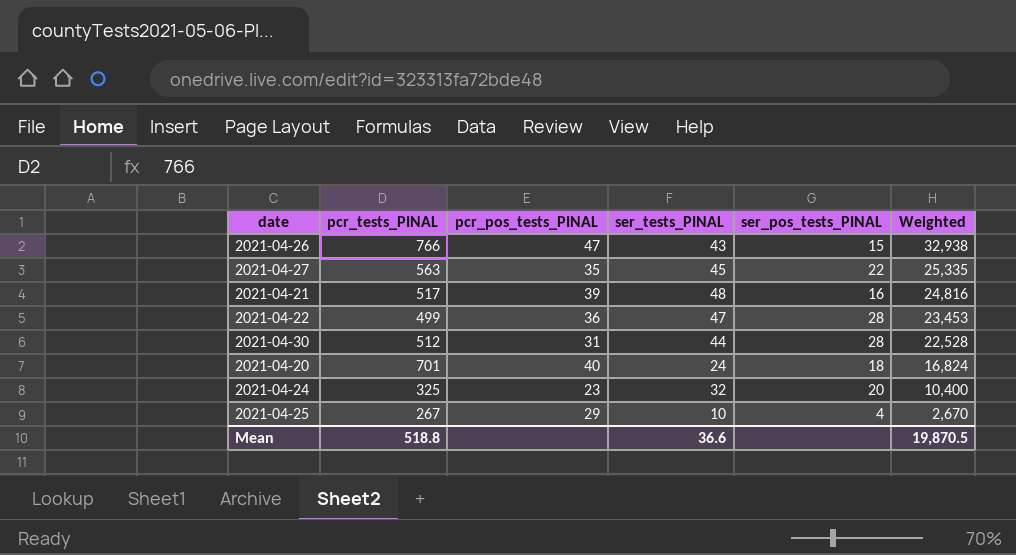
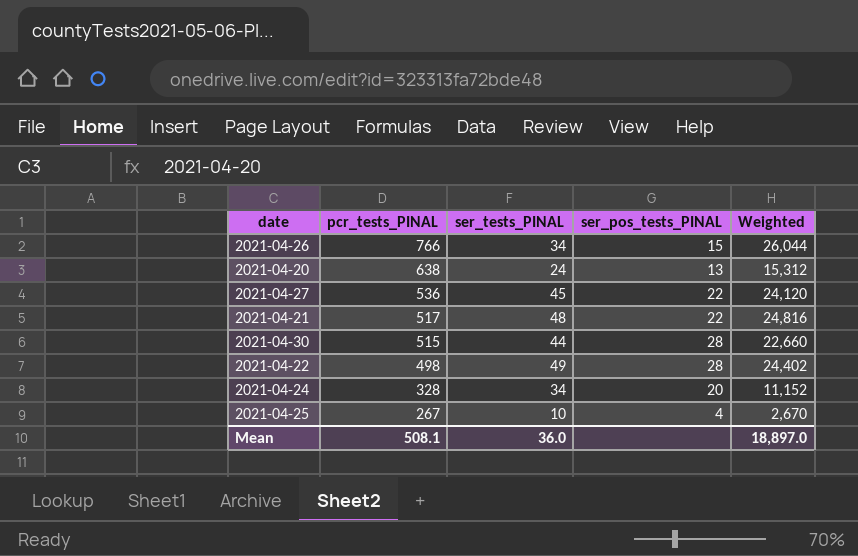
row order: Weighted descending -> pcr_tests_PINAL descending
column pcr_pos_tests_PINAL | position: 3 -> none
2021-04-26 | ser_tests_PINAL: 43 -> 34
2021-04-26 | Weighted: 32,938 -> 26,044
2021-04-20 | pcr_tests_PINAL: 701 -> 638
2021-04-20 | ser_pos_tests_PINAL: 18 -> 13
2021-04-20 | Weighted: 16,824 -> 15,312
2021-04-27 | pcr_tests_PINAL: 563 -> 536
2021-04-27 | Weighted: 25,335 -> 24,120
2021-04-21 | ser_pos_tests_PINAL: 16 -> 22
2021-04-30 | pcr_tests_PINAL: 512 -> 515
2021-04-30 | Weighted: 22,528 -> 22,660
2021-04-22 | pcr_tests_PINAL: 499 -> 498
2021-04-22 | ser_tests_PINAL: 47 -> 49
2021-04-22 | Weighted: 23,453 -> 24,402
2021-04-24 | pcr_tests_PINAL: 325 -> 328
2021-04-24 | ser_tests_PINAL: 32 -> 34
2021-04-24 | Weighted: 10,400 -> 11,152
Mean | pcr_tests_PINAL: 518.8 -> 508.1
Mean | ser_tests_PINAL: 36.6 -> 36.0
Mean | Weighted: 19,870.5 -> 18,897.0

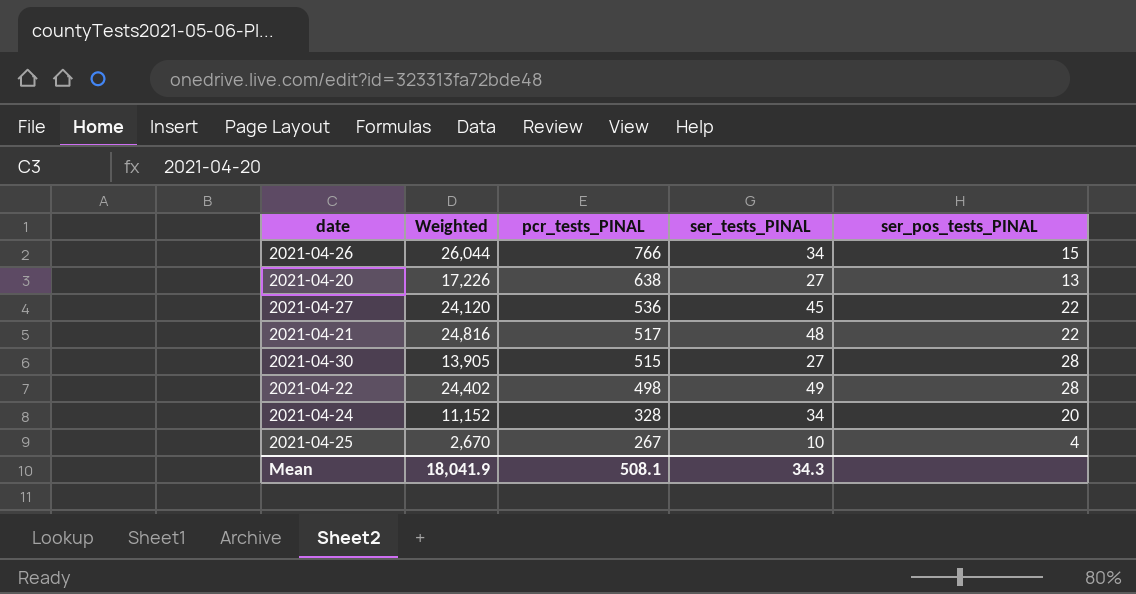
column Weighted | position: 5 -> 2
2021-04-20 | Weighted: 15,312 -> 17,226
2021-04-20 | ser_tests_PINAL: 24 -> 27
2021-04-30 | Weighted: 22,660 -> 13,905
2021-04-30 | ser_tests_PINAL: 44 -> 27
Mean | Weighted: 18,897.0 -> 18,041.9
Mean | ser_tests_PINAL: 36.0 -> 34.3

